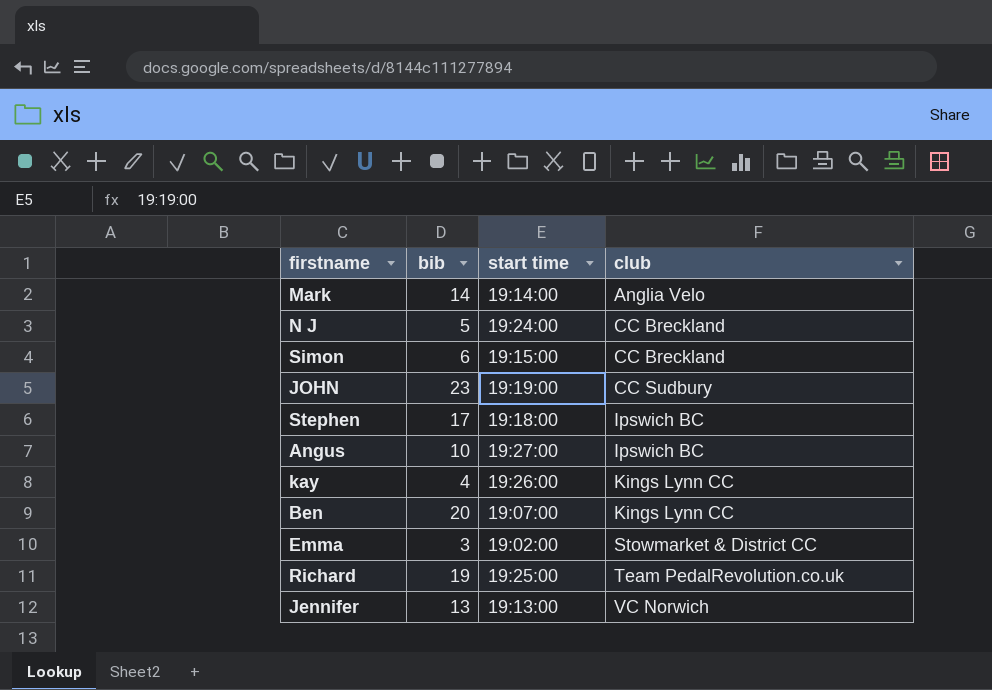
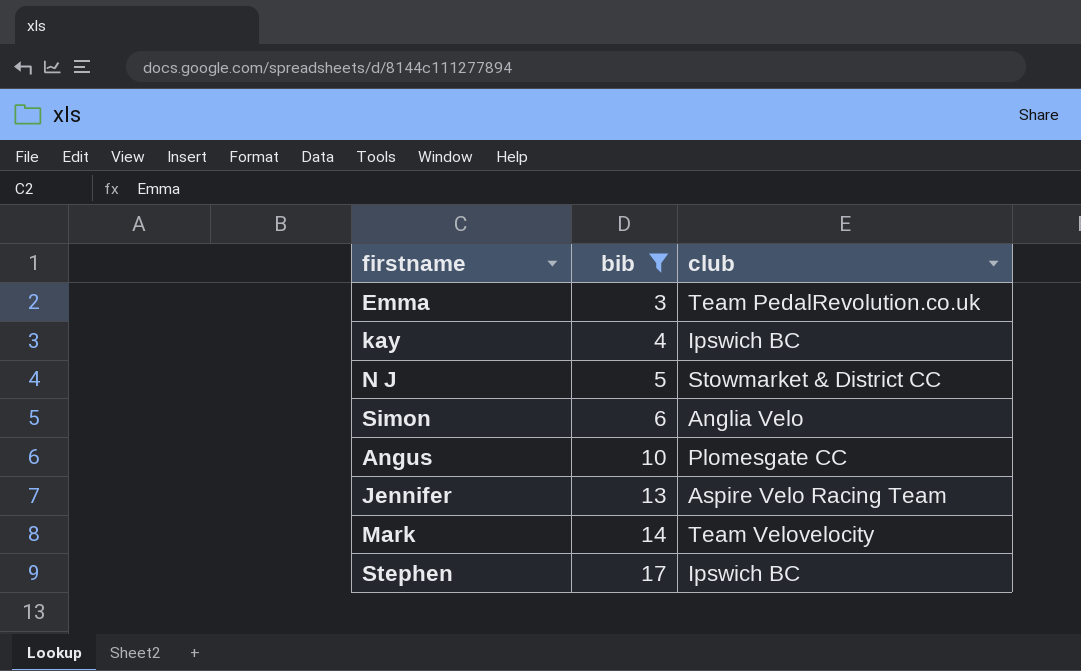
filter: none -> bib <= 17
row order: club ascending -> bib ascending
column start time | position: 3 -> none
Emma | club: Stowmarket & District CC -> Team PedalRevolution.co.uk
kay | club: Kings Lynn CC -> Ipswich BC
N J | club: CC Breckland -> Stowmarket & District CC
Simon | club: CC Breckland -> Anglia Velo
Angus | club: Ipswich BC -> Plomesgate CC
Jennifer | club: VC Norwich -> Aspire Velo Racing Team
Mark | club: Anglia Velo -> Team Velovelocity

